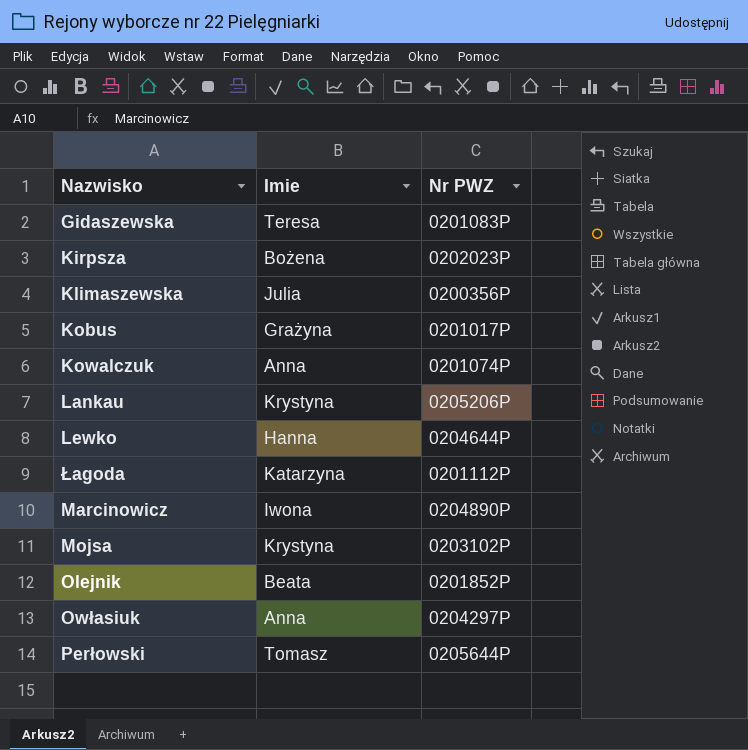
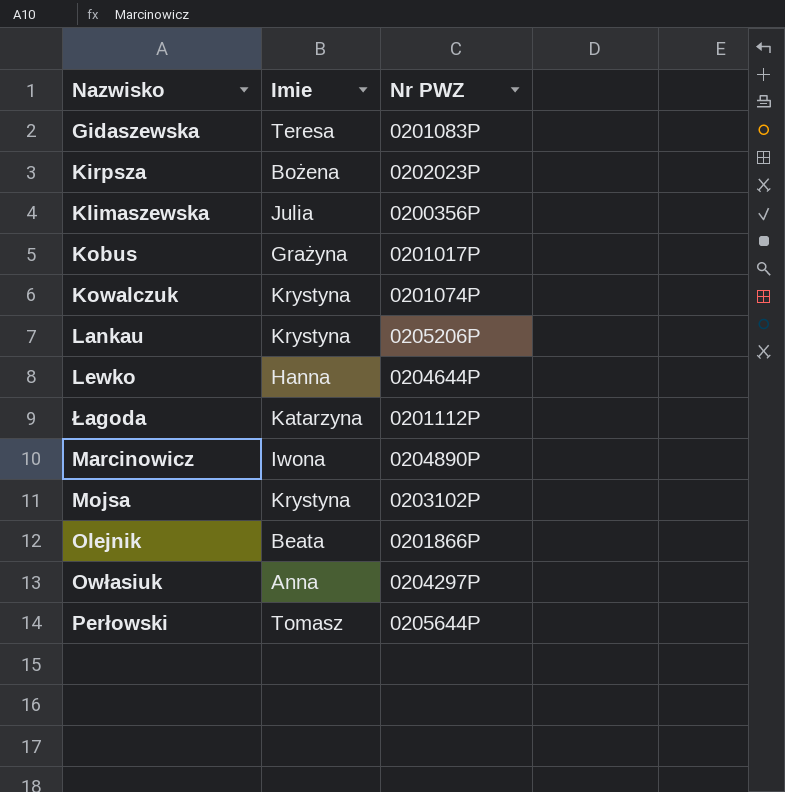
Kowalczuk | Imie: Anna -> Krystyna
Olejnik | Nr PWZ: 0201852P -> 0201866P

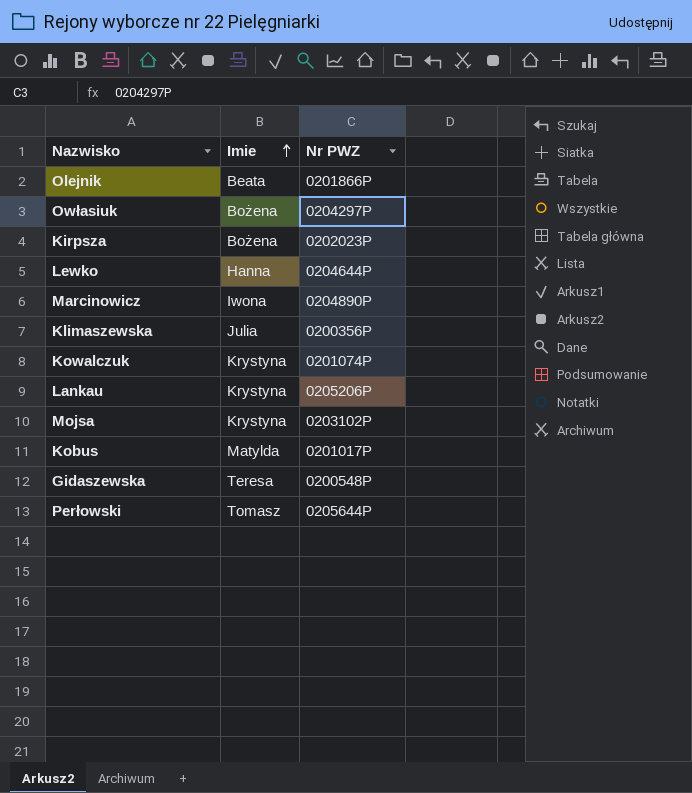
row order: none -> Imie ascending
row Łagoda: Katarzyna | 0201112P -> none
Owłasiuk | Imie: Anna -> Bożena
Kobus | Imie: Grażyna -> Matylda
Gidaszewska | Nr PWZ: 0201083P -> 0200548P

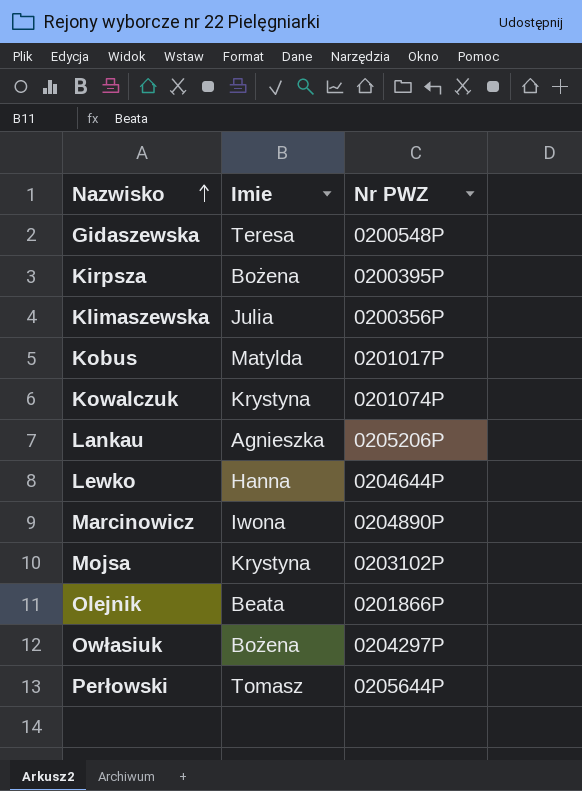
row order: Imie ascending -> Nazwisko ascending
Kirpsza | Nr PWZ: 0202023P -> 0200395P
Lankau | Imie: Krystyna -> Agnieszka

